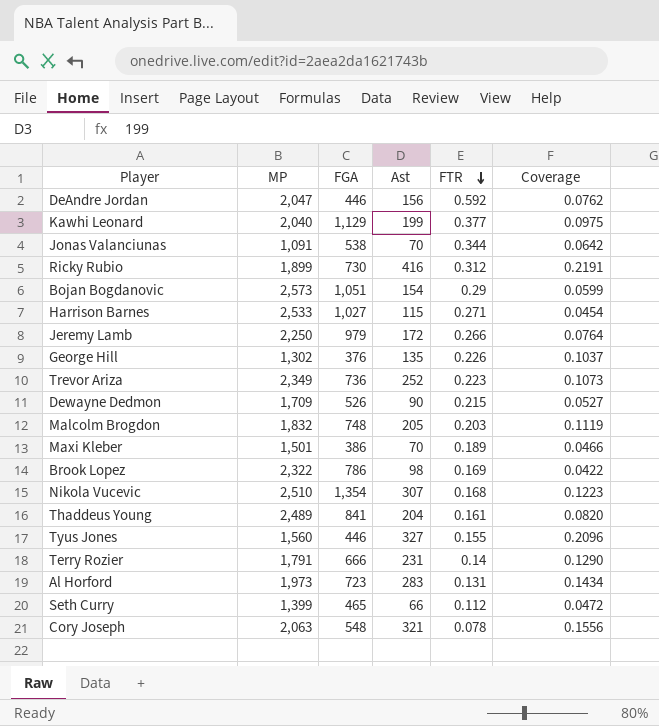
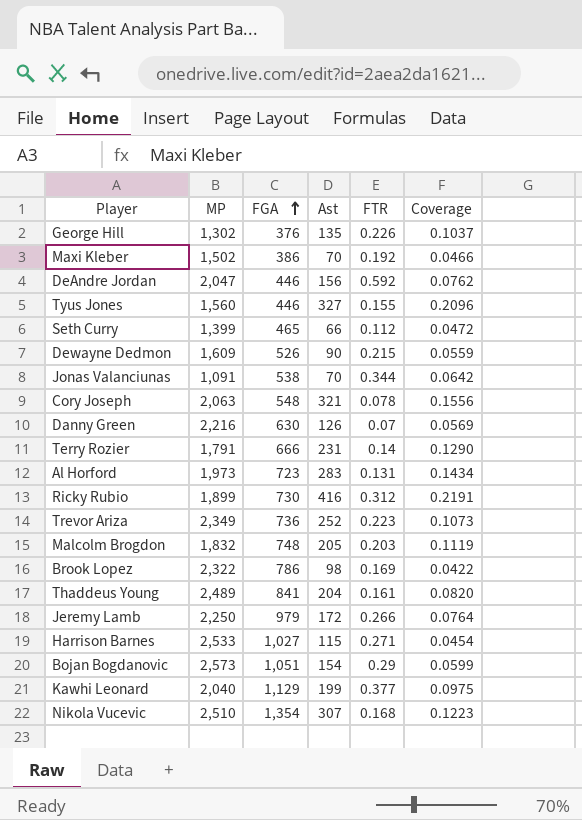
row order: FTR descending -> FGA ascending
Maxi Kleber | MP: 1,501 -> 1,502
Maxi Kleber | FTR: 0.189 -> 0.192
Dewayne Dedmon | MP: 1,709 -> 1,609
Dewayne Dedmon | Coverage: 0.0527 -> 0.0559
row Danny Green: none -> 2,216 | 630 | 126 | 0.07 | 0.0569

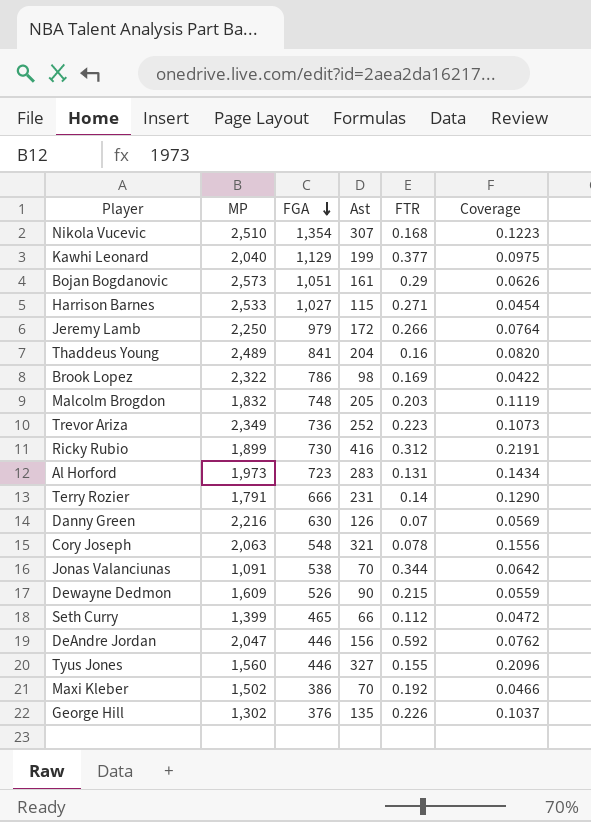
row order: FGA ascending -> FGA descending
Bojan Bogdanovic | Ast: 154 -> 161
Bojan Bogdanovic | Coverage: 0.0599 -> 0.0626
Thaddeus Young | FTR: 0.161 -> 0.16

